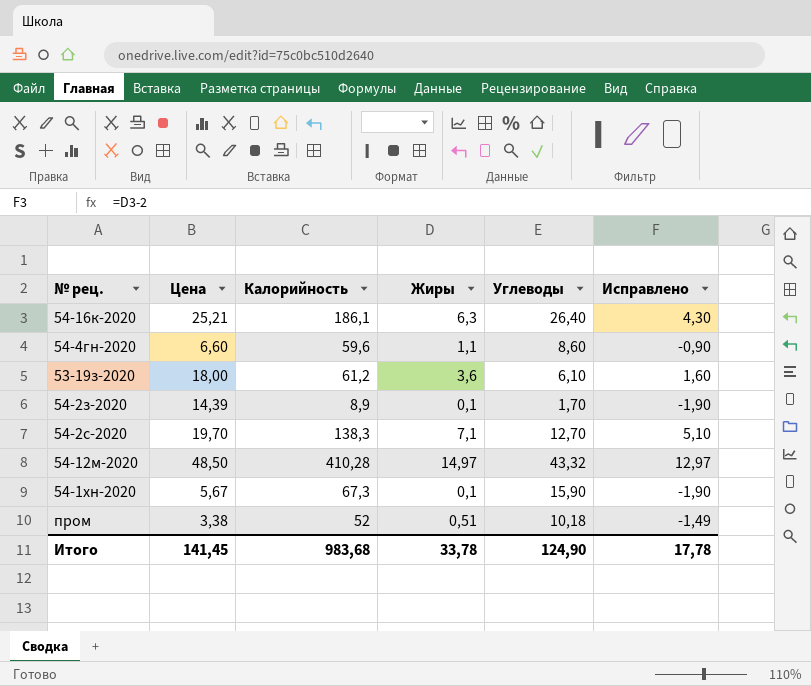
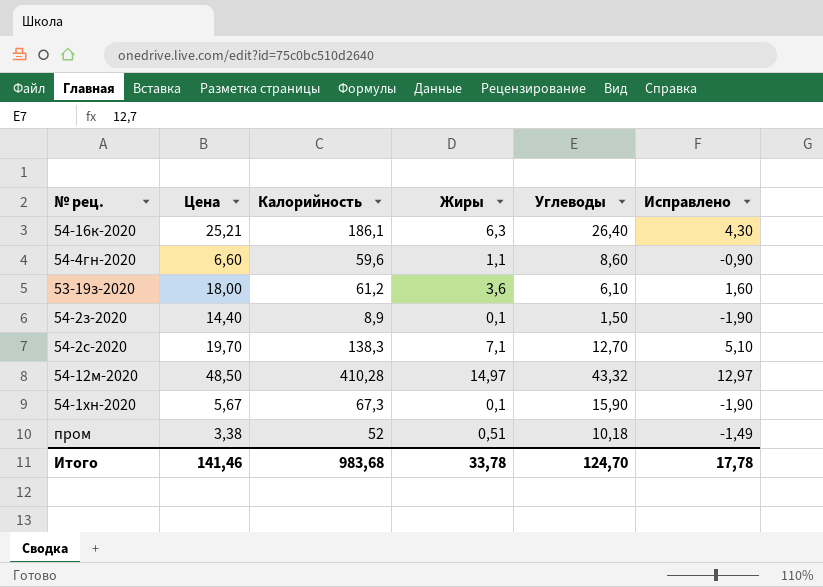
54-2з-2020 | Цена: 14,39 -> 14,40
54-2з-2020 | Углеводы: 1,70 -> 1,50
Итого | Цена: 141,45 -> 141,46
Итого | Углеводы: 124,90 -> 124,70

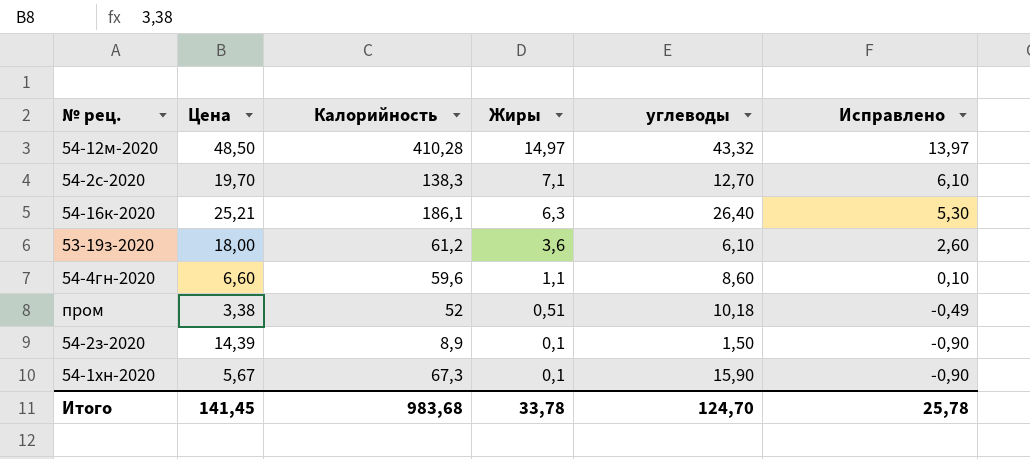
row order: none -> Жиры descending
column name: Углеводы -> углеводы
column Исправлено | formula: [Жиры] - 2 -> [Жиры] - 1
54-2з-2020 | Цена: 14,40 -> 14,39
Итого | Цена: 141,46 -> 141,45
Итого | Исправлено: 17,78 -> 25,78

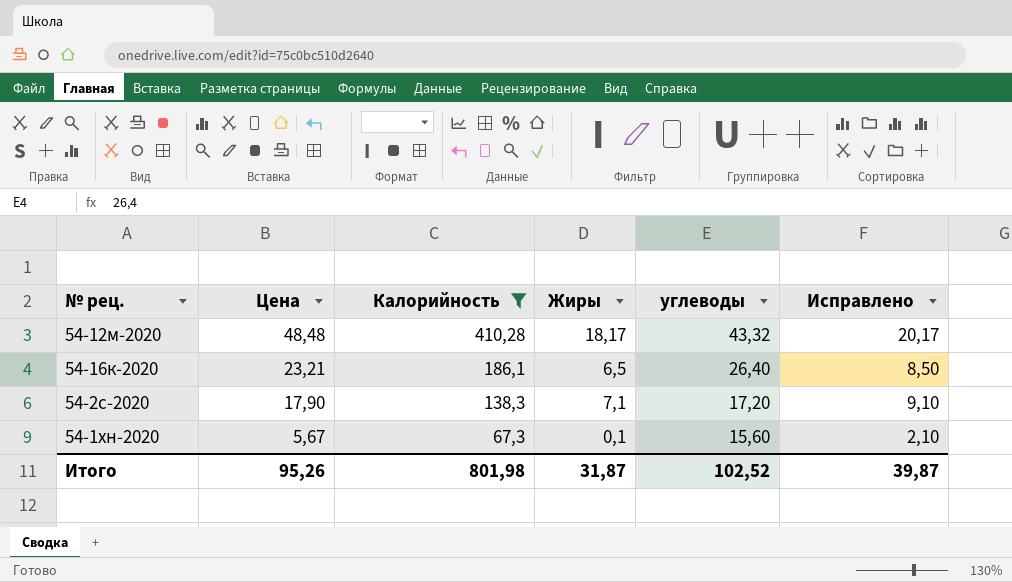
filter: none -> Калорийность >= 67,3
row order: Жиры descending -> Цена descending
column Исправлено | formula: [Жиры] - 1 -> [Жиры] + 2
54-12м-2020 | Цена: 48,50 -> 48,48
54-12м-2020 | Жиры: 14,97 -> 18,17
54-16к-2020 | Цена: 25,21 -> 23,21
54-16к-2020 | Жиры: 6,3 -> 6,5
54-2с-2020 | Цена: 19,70 -> 17,90
54-2с-2020 | углеводы: 12,70 -> 17,20
54-1хн-2020 | углеводы: 15,90 -> 15,60
Итого | Цена: 141,45 -> 95,26
Итого | Калорийность: 983,68 -> 801,98
Итого | Жиры: 33,78 -> 31,87
Итого | углеводы: 124,70 -> 102,52
Итого | Исправлено: 25,78 -> 39,87

